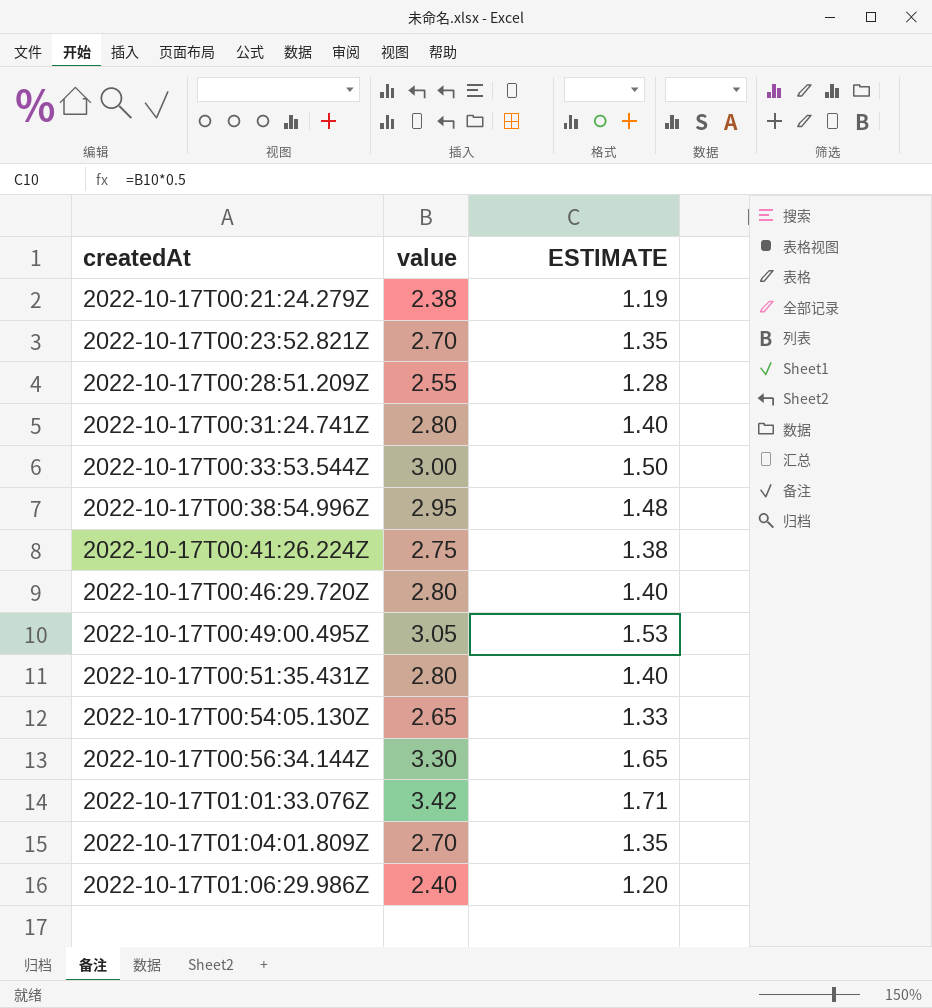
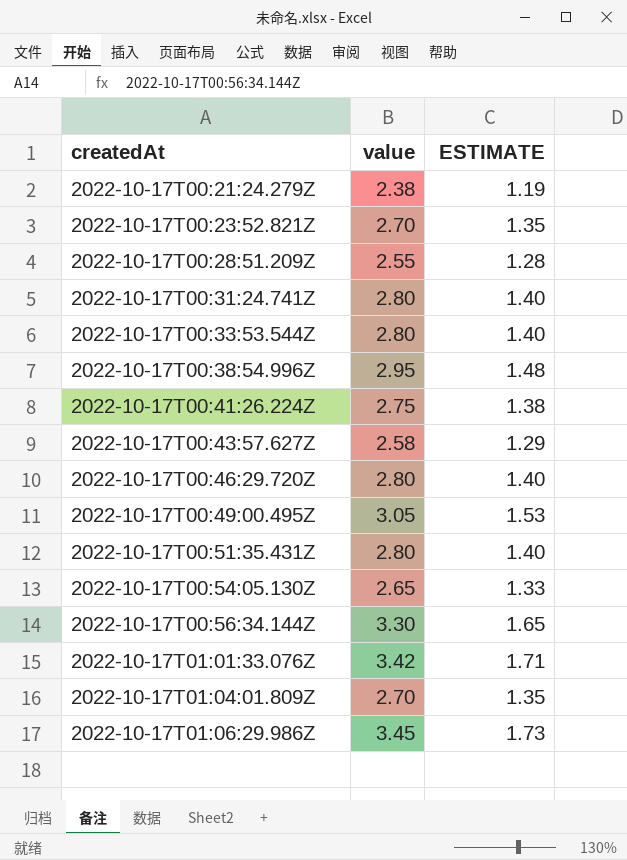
2022-10-17T00:33:53.544Z | value: 3.00 -> 2.80
2022-10-17T00:33:53.544Z | ESTIMATE: 1.50 -> 1.40
row 2022-10-17T00:43:57.627Z: none -> 2.58 | 1.29
2022-10-17T01:06:29.986Z | value: 2.40 -> 3.45
2022-10-17T01:06:29.986Z | ESTIMATE: 1.20 -> 1.73

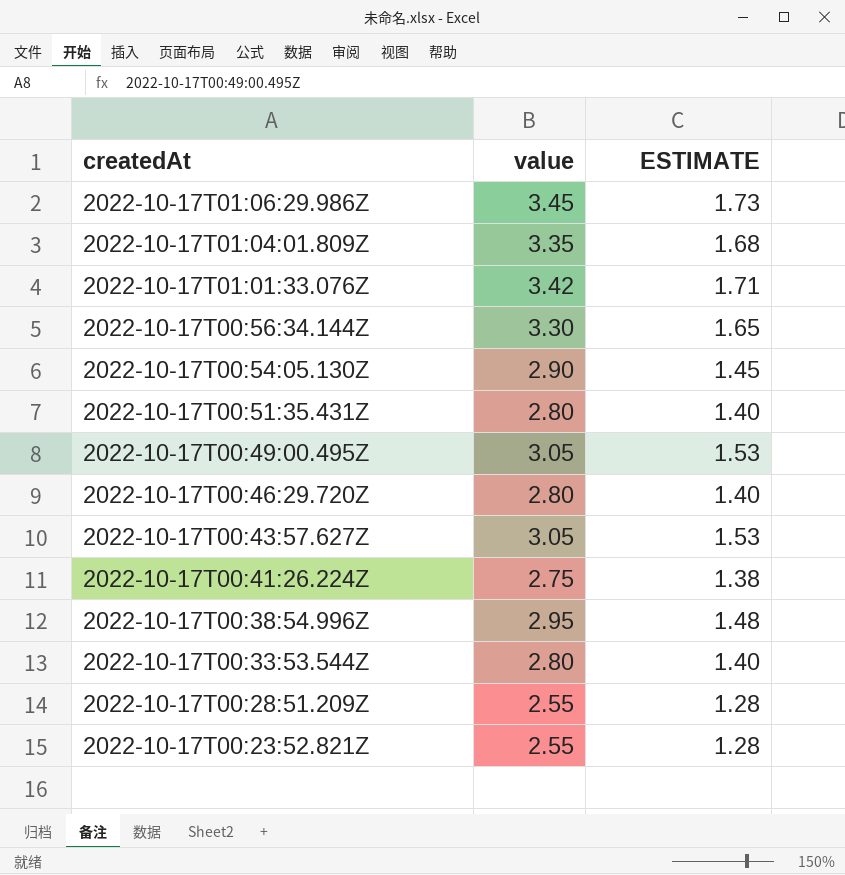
row order: createdAt ascending -> createdAt descending
row 2022-10-17T00:21:24.279Z: 2.38 | 1.19 -> none
row 2022-10-17T00:31:24.741Z: 2.80 | 1.40 -> none
2022-10-17T01:04:01.809Z | value: 2.70 -> 3.35
2022-10-17T01:04:01.809Z | ESTIMATE: 1.35 -> 1.68
2022-10-17T00:54:05.130Z | value: 2.65 -> 2.90
2022-10-17T00:54:05.130Z | ESTIMATE: 1.33 -> 1.45
2022-10-17T00:43:57.627Z | value: 2.58 -> 3.05
2022-10-17T00:43:57.627Z | ESTIMATE: 1.29 -> 1.53
2022-10-17T00:23:52.821Z | value: 2.70 -> 2.55
2022-10-17T00:23:52.821Z | ESTIMATE: 1.35 -> 1.28

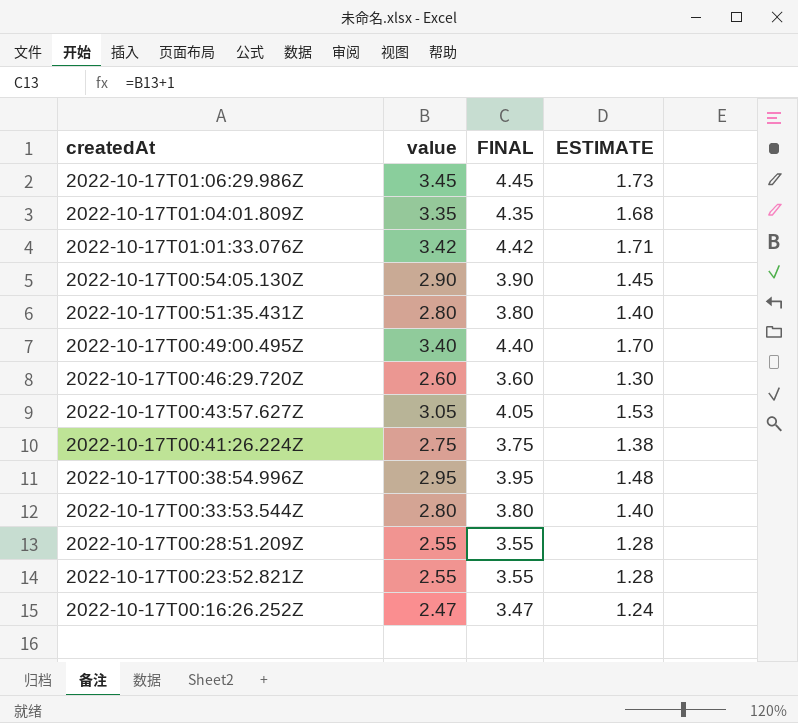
column FINAL | formula: none -> [value] + 1
row 2022-10-17T00:56:34.144Z: 3.30 | 1.65 -> none
2022-10-17T00:49:00.495Z | value: 3.05 -> 3.40
2022-10-17T00:49:00.495Z | ESTIMATE: 1.53 -> 1.70
2022-10-17T00:46:29.720Z | value: 2.80 -> 2.60
2022-10-17T00:46:29.720Z | ESTIMATE: 1.40 -> 1.30
row 2022-10-17T00:16:26.252Z: none -> 2.47 | 3.47 | 1.24

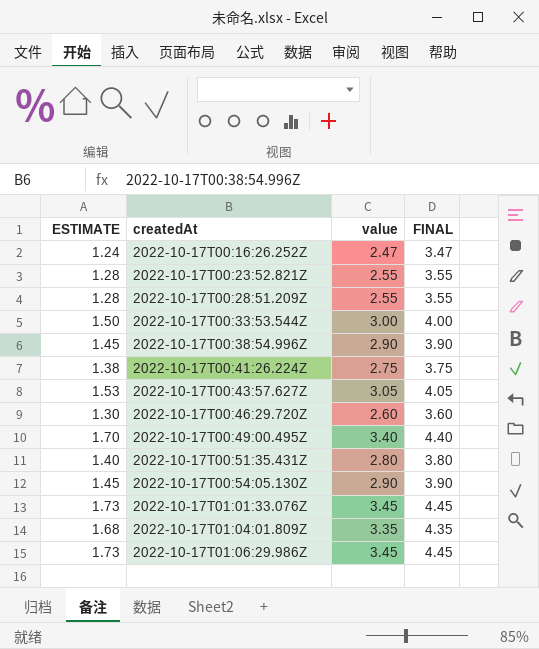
row order: createdAt descending -> createdAt ascending
column ESTIMATE | position: 4 -> 1
2022-10-17T00:33:53.544Z | ESTIMATE: 1.40 -> 1.50
2022-10-17T00:33:53.544Z | value: 2.80 -> 3.00
2022-10-17T00:33:53.544Z | FINAL: 3.80 -> 4.00
2022-10-17T00:38:54.996Z | ESTIMATE: 1.48 -> 1.45
2022-10-17T00:38:54.996Z | value: 2.95 -> 2.90
2022-10-17T00:38:54.996Z | FINAL: 3.95 -> 3.90
2022-10-17T01:01:33.076Z | ESTIMATE: 1.71 -> 1.73
2022-10-17T01:01:33.076Z | value: 3.42 -> 3.45
2022-10-17T01:01:33.076Z | FINAL: 4.42 -> 4.45

